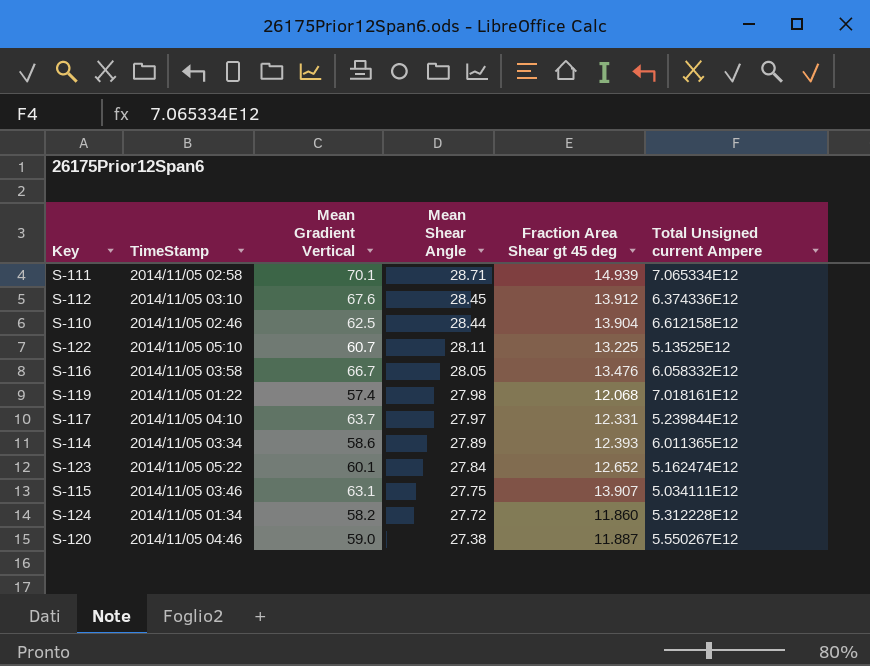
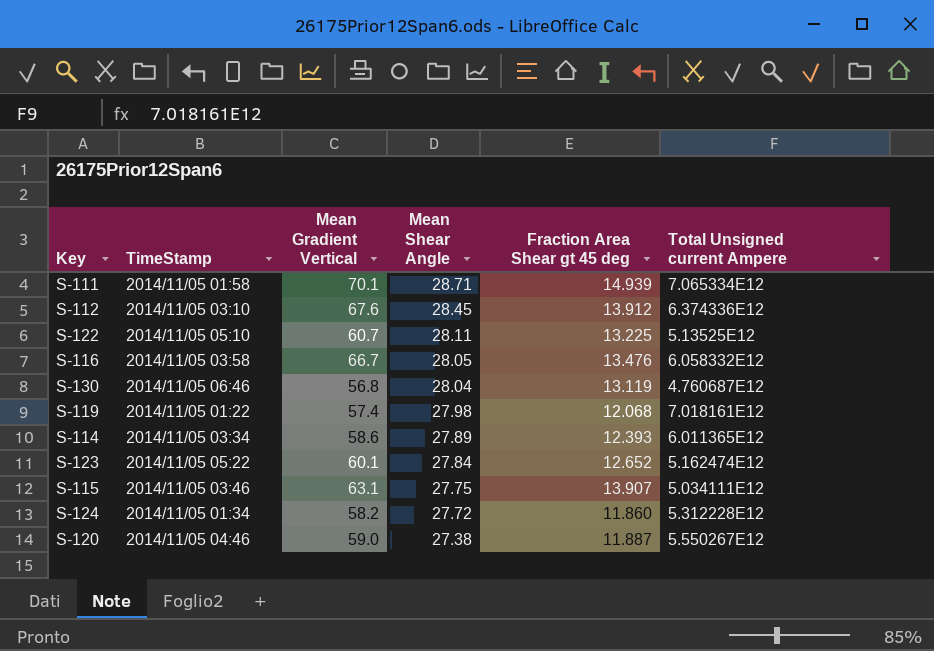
row S-110: 2014/11/05 02:46 | 62.5 | 28.44 | 13.904 | 6.612158E12 -> none
row S-117: 2014/11/05 04:10 | 63.7 | 27.97 | 12.331 | 5.239844E12 -> none
S-111 | TimeStamp: 2014/11/05 02:58 -> 2014/11/05 01:58
row S-130: none -> 2014/11/05 06:46 | 56.8 | 28.04 | 13.119 | 4.760687E12

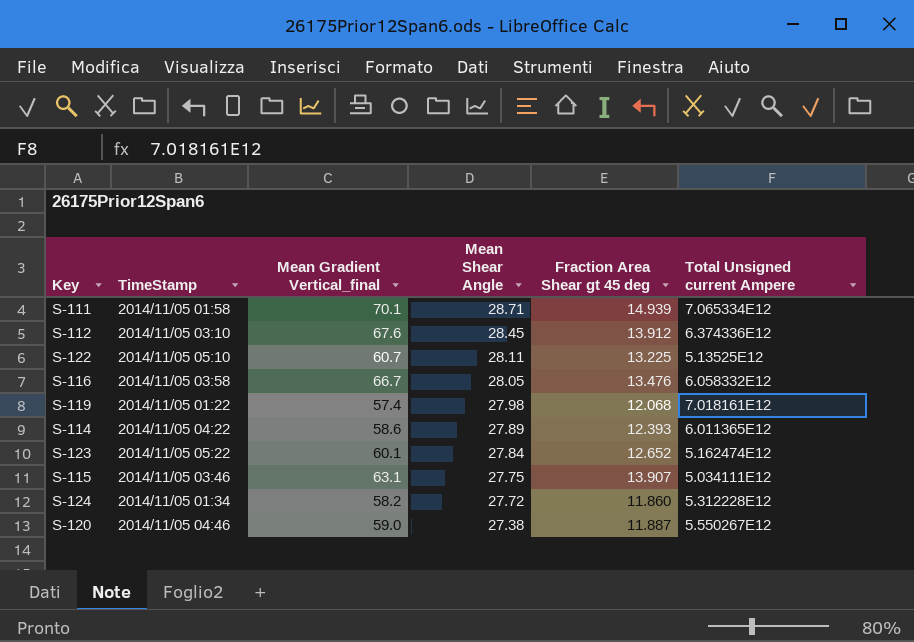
column name: Mean Gradient Vertical -> Mean Gradient Vertical_final
row S-130: 2014/11/05 06:46 | 56.8 | 28.04 | 13.119 | 4.760687E12 -> none
S-114 | TimeStamp: 2014/11/05 03:34 -> 2014/11/05 04:22

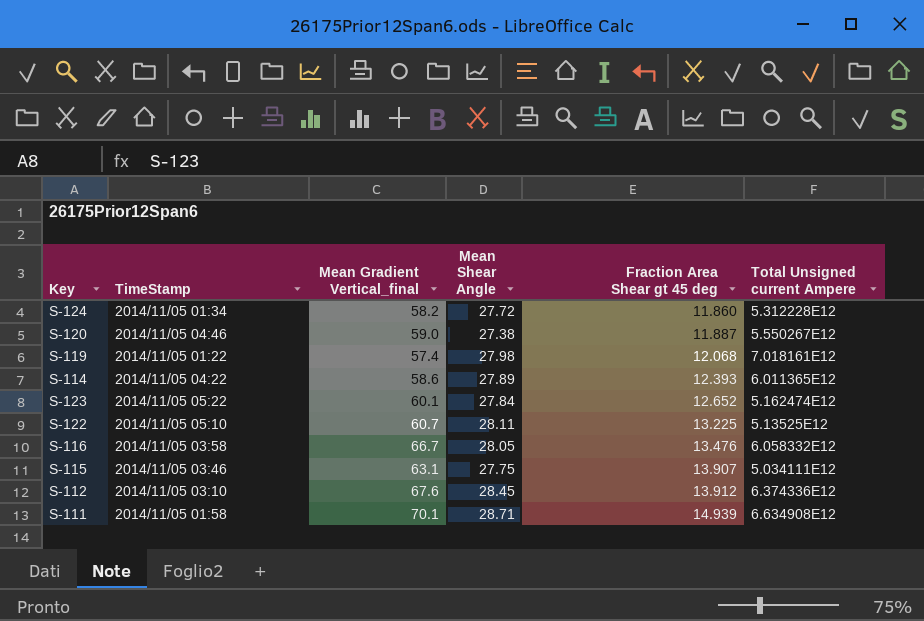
row order: Mean Shear Angle descending -> Fraction Area Shear gt 45 deg ascending
S-111 | Total Unsigned current Ampere: 7.065334E12 -> 6.634908E12

